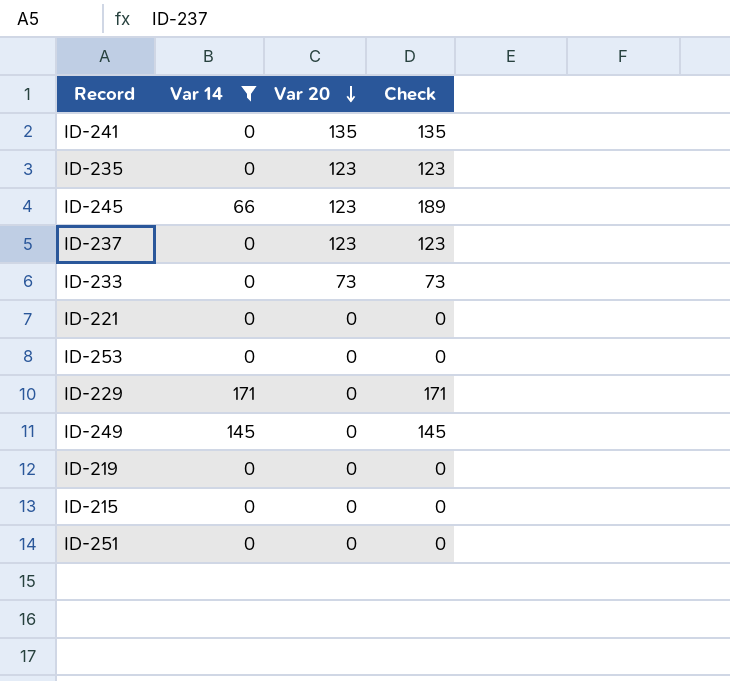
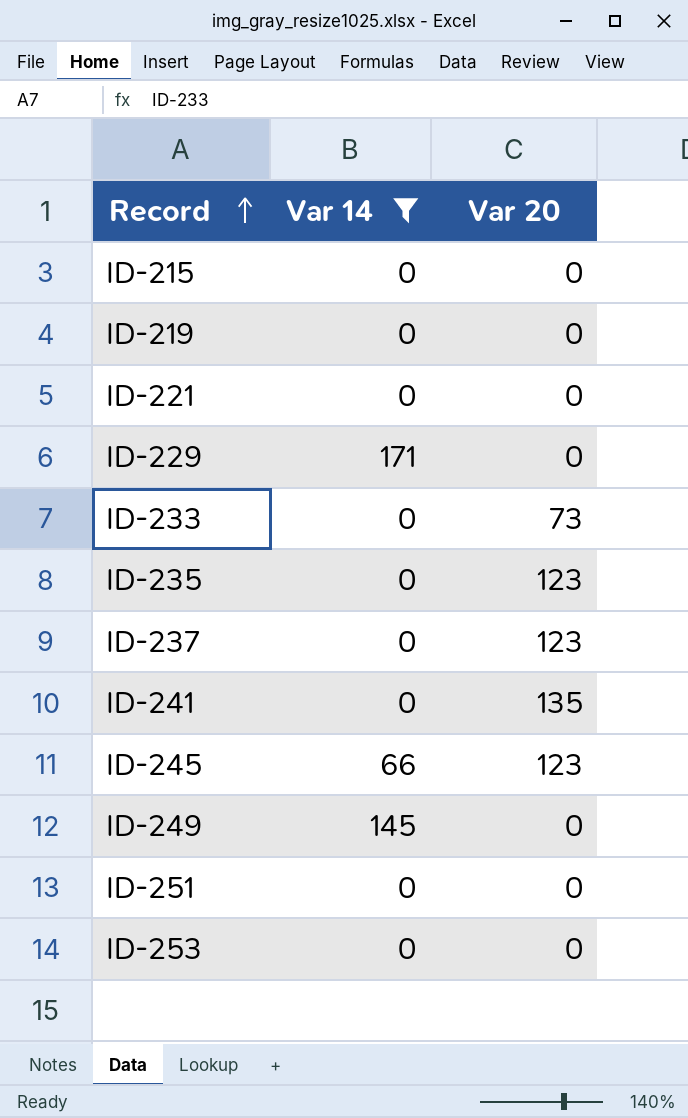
row order: Var 20 descending -> Record ascending
column Check | formula: [Var 14] + [Var 20] -> none

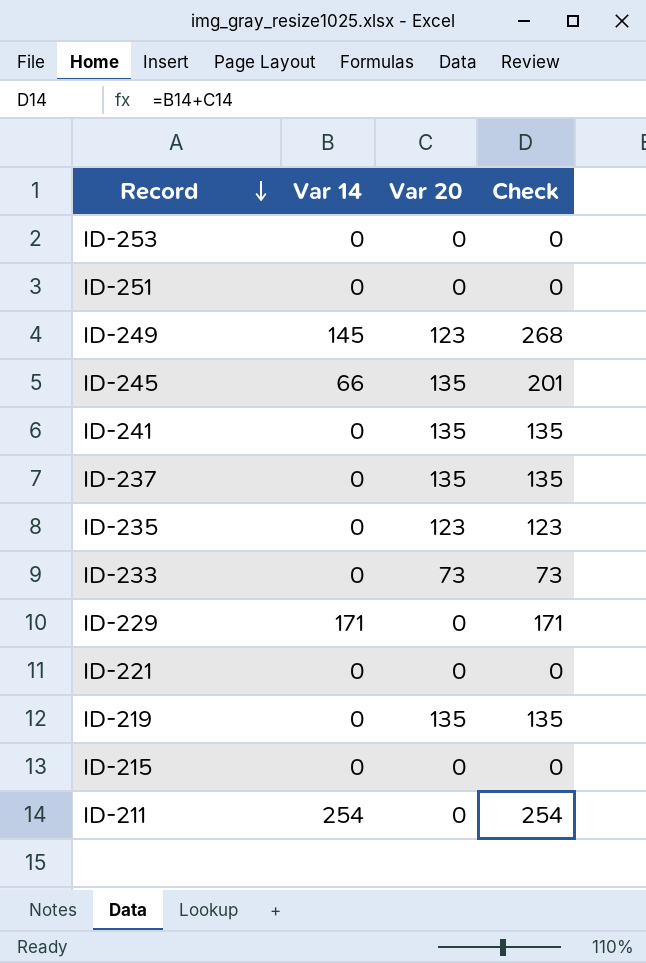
filter: Var 14 != 254 -> none
row order: Record ascending -> Record descending
column Check | formula: none -> [Var 14] + [Var 20]
ID-249 | Var 20: 0 -> 123
ID-245 | Var 20: 123 -> 135
ID-237 | Var 20: 123 -> 135
ID-219 | Var 20: 0 -> 135

